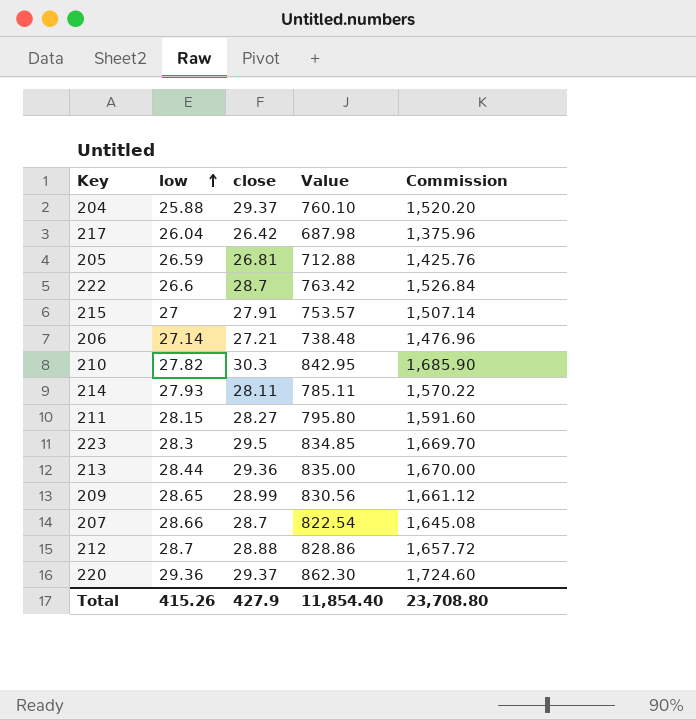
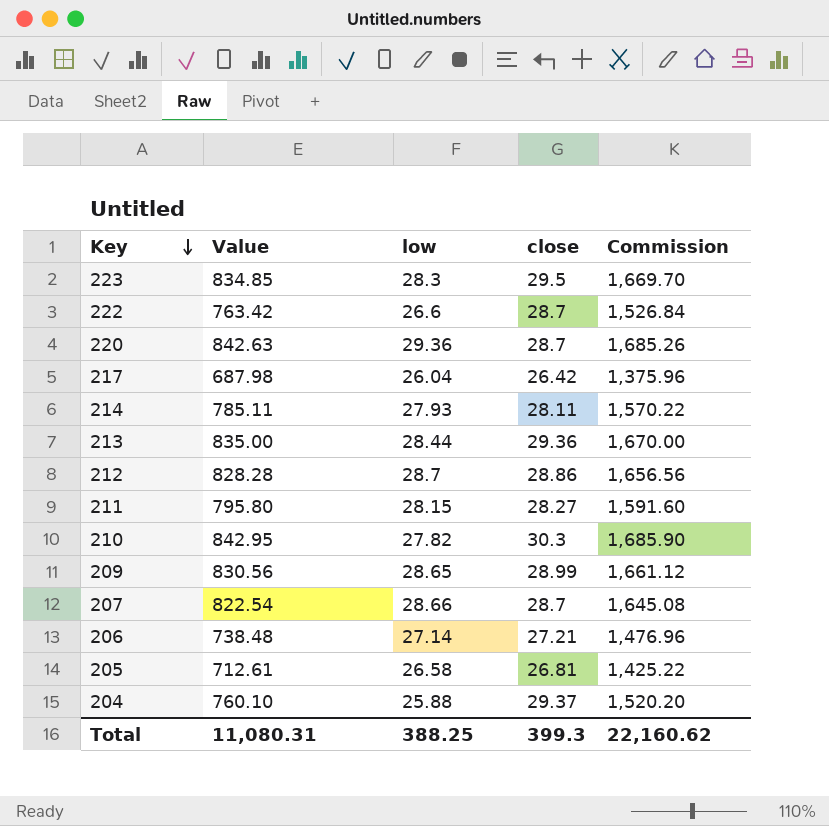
row order: low ascending -> Key descending
column Value | position: 4 -> 2
row 215: 27 | 27.91 | 753.57 | 1,507.14 -> none
220 | Value: 862.30 -> 842.63
220 | close: 29.37 -> 28.7
220 | Commission: 1,724.60 -> 1,685.26
212 | Value: 828.86 -> 828.28
212 | close: 28.88 -> 28.86
212 | Commission: 1,657.72 -> 1,656.56
205 | Value: 712.88 -> 712.61
205 | low: 26.59 -> 26.58
205 | Commission: 1,425.76 -> 1,425.22
Total | Value: 11,854.40 -> 11,080.31
Total | low: 415.26 -> 388.25
Total | close: 427.9 -> 399.3
Total | Commission: 23,708.80 -> 22,160.62

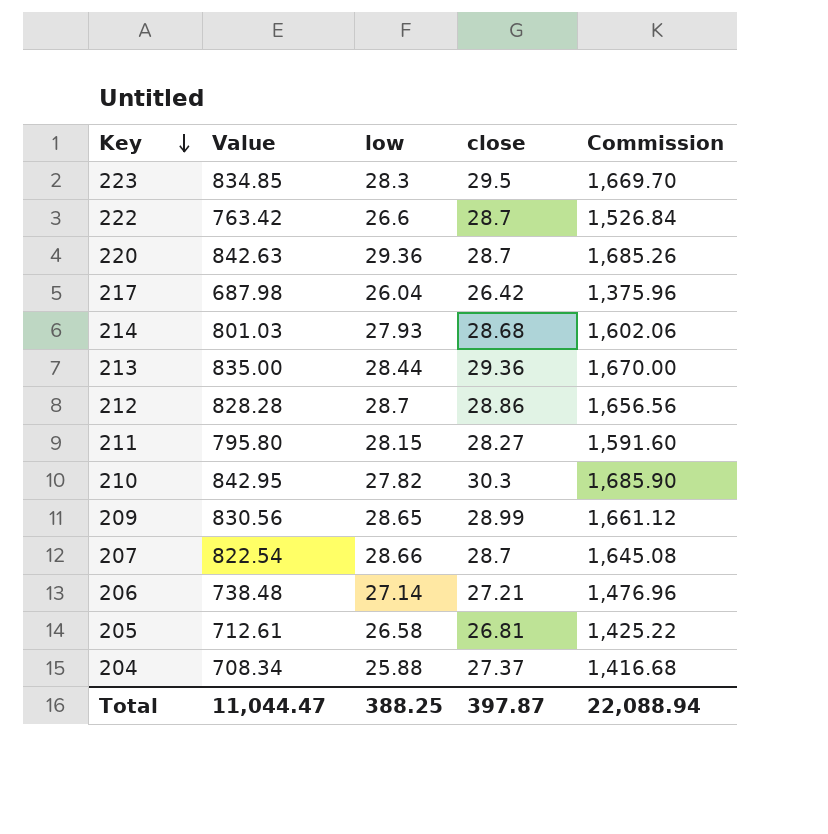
214 | Value: 785.11 -> 801.03
214 | close: 28.11 -> 28.68
214 | Commission: 1,570.22 -> 1,602.06
204 | Value: 760.10 -> 708.34
204 | close: 29.37 -> 27.37
204 | Commission: 1,520.20 -> 1,416.68
Total | Value: 11,080.31 -> 11,044.47
Total | close: 399.3 -> 397.87
Total | Commission: 22,160.62 -> 22,088.94

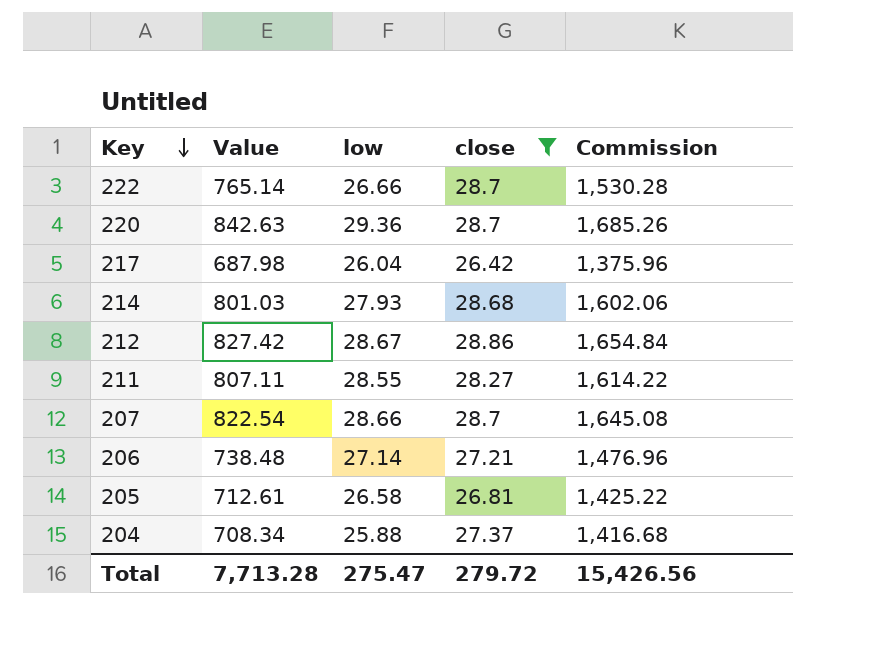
filter: none -> close <= 28.86
222 | Value: 763.42 -> 765.14
222 | low: 26.6 -> 26.66
222 | Commission: 1,526.84 -> 1,530.28
212 | Value: 828.28 -> 827.42
212 | low: 28.7 -> 28.67
212 | Commission: 1,656.56 -> 1,654.84
211 | Value: 795.80 -> 807.11
211 | low: 28.15 -> 28.55
211 | Commission: 1,591.60 -> 1,614.22
Total | Value: 11,044.47 -> 7,713.28
Total | low: 388.25 -> 275.47
Total | close: 397.87 -> 279.72
Total | Commission: 22,088.94 -> 15,426.56

